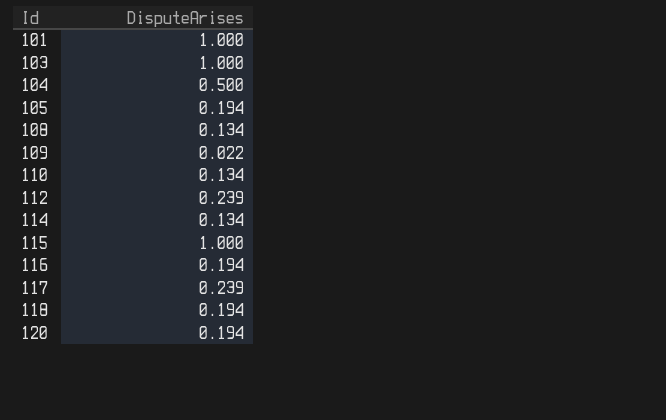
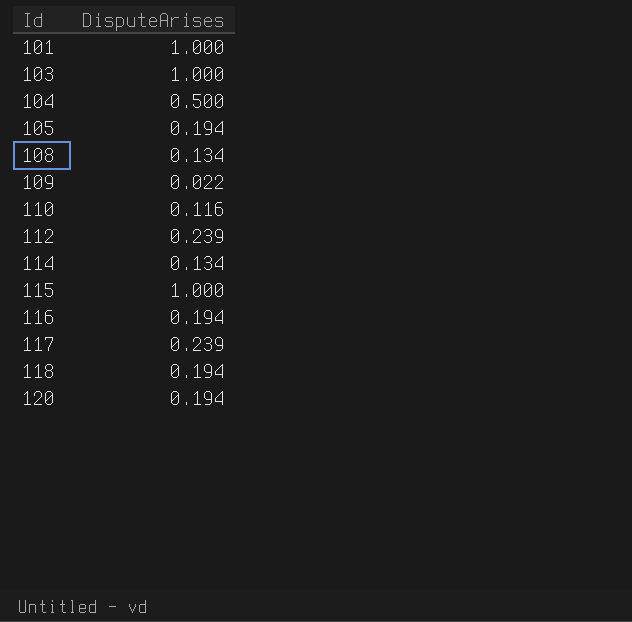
110 | DisputeArises: 0.134 -> 0.116

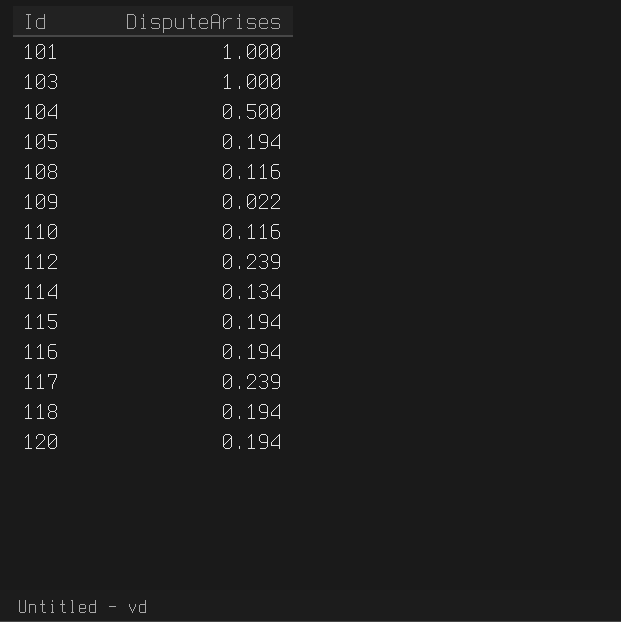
108 | DisputeArises: 0.134 -> 0.116
115 | DisputeArises: 1.000 -> 0.194

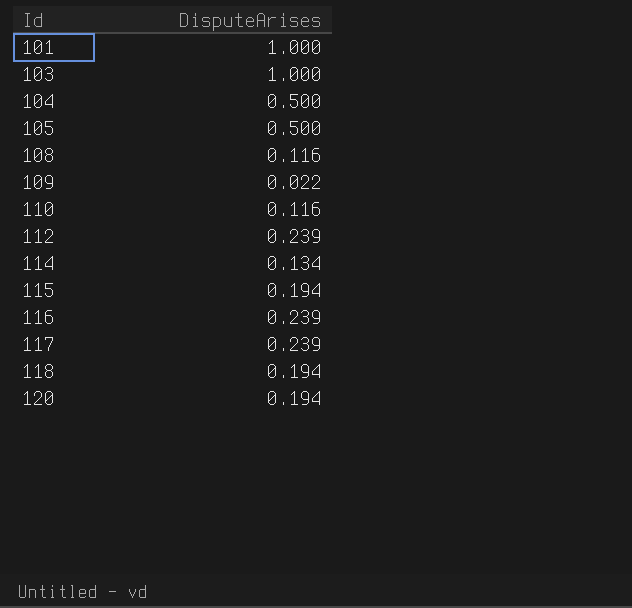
105 | DisputeArises: 0.194 -> 0.500
116 | DisputeArises: 0.194 -> 0.239

